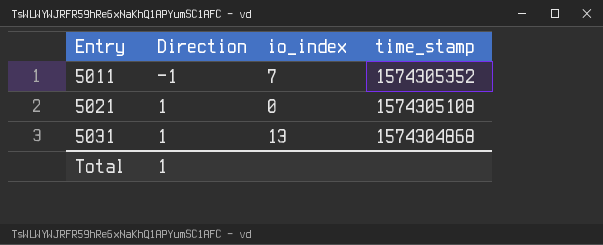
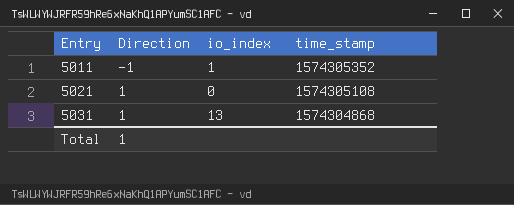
5011 | io_index: 7 -> 1

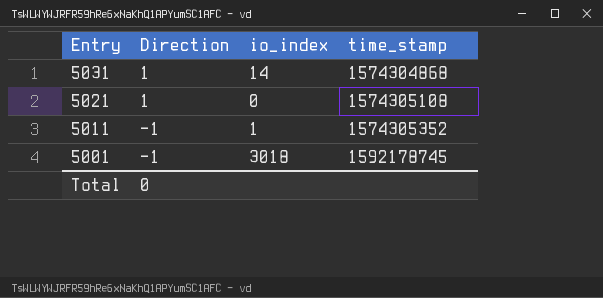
row order: Entry ascending -> Entry descending
5031 | io_index: 13 -> 14
row 5001: none -> -1 | 3018 | 1592178745
Total | Direction: 1 -> 0

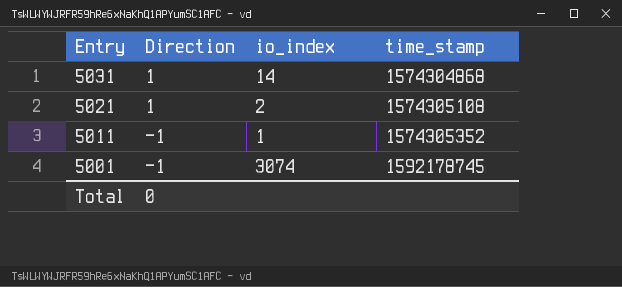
5021 | io_index: 0 -> 2
5001 | io_index: 3018 -> 3074

